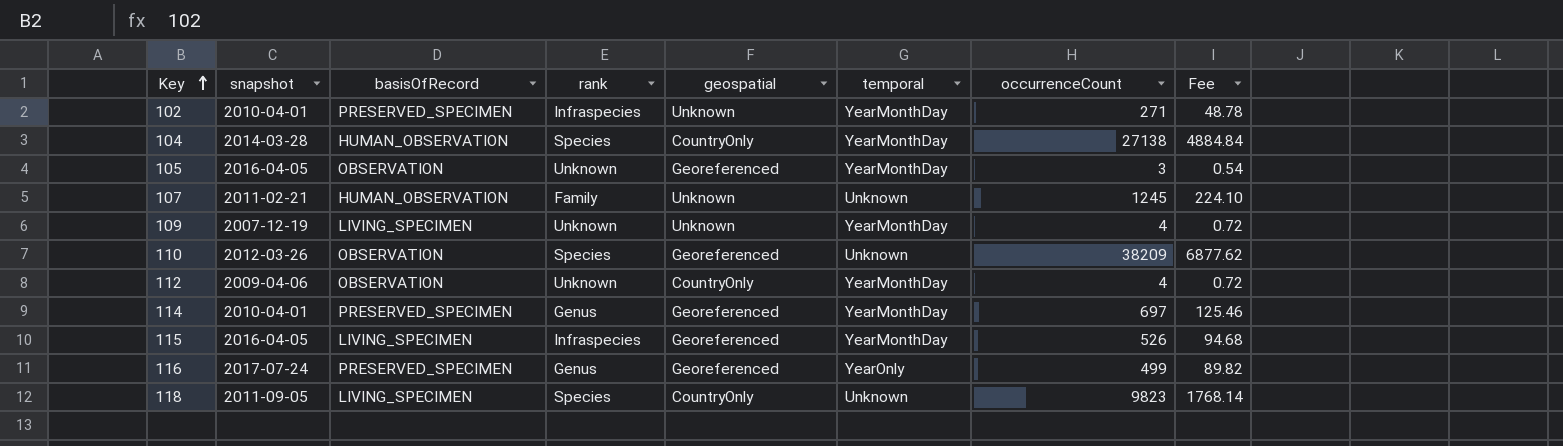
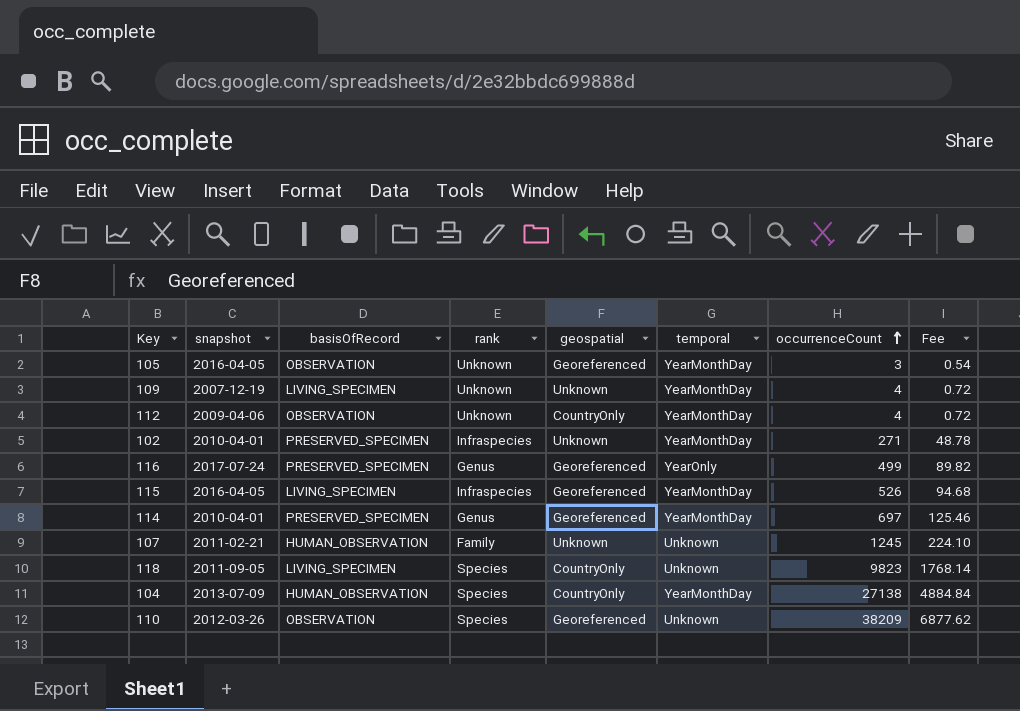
row order: Key ascending -> occurrenceCount ascending
104 | snapshot: 2014-03-28 -> 2013-07-09

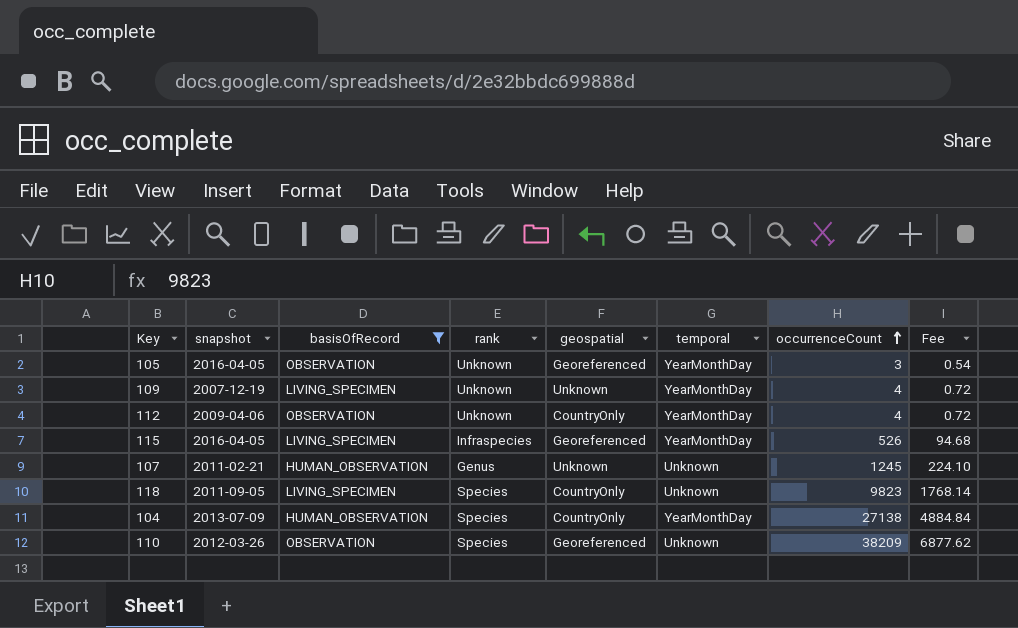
filter: none -> basisOfRecord != PRESERVED_SPECIMEN
107 | rank: Family -> Genus

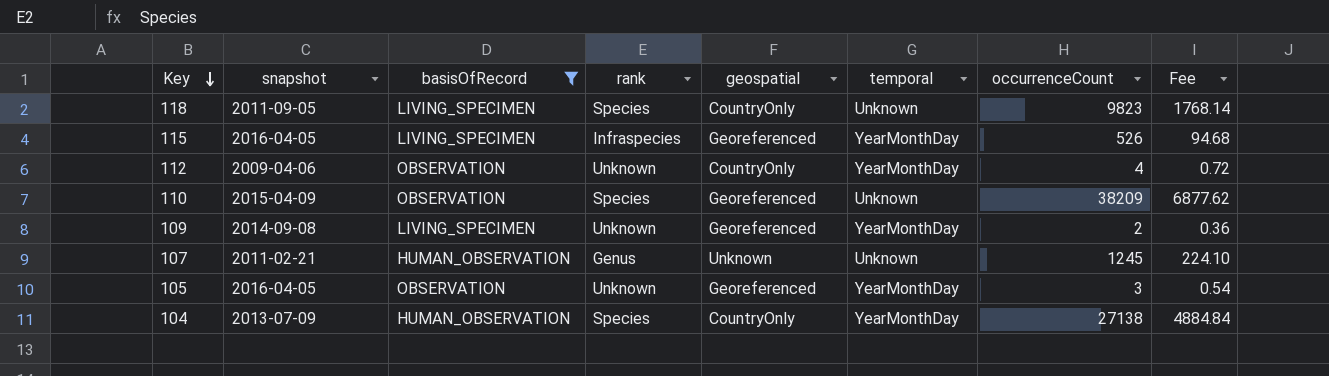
row order: occurrenceCount ascending -> Key descending
110 | snapshot: 2012-03-26 -> 2015-04-09
109 | snapshot: 2007-12-19 -> 2014-09-08
109 | geospatial: Unknown -> Georeferenced
109 | occurrenceCount: 4 -> 2
109 | Fee: 0.72 -> 0.36

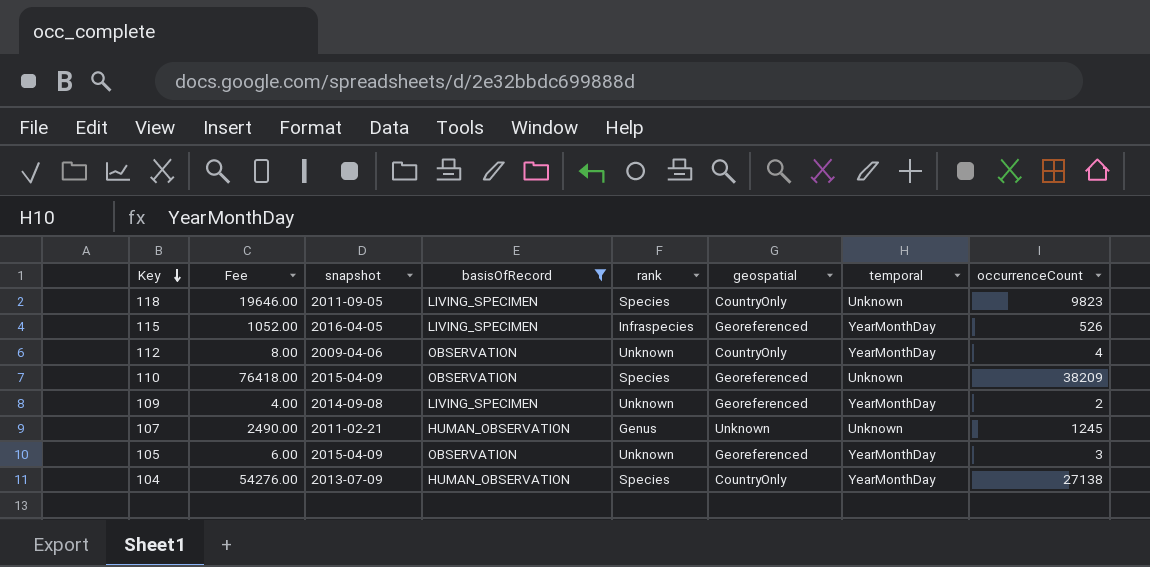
column Fee | formula: [occurrenceCount] * 0.18 -> [occurrenceCount] * 2
column Fee | position: 8 -> 2
105 | snapshot: 2016-04-05 -> 2015-04-09

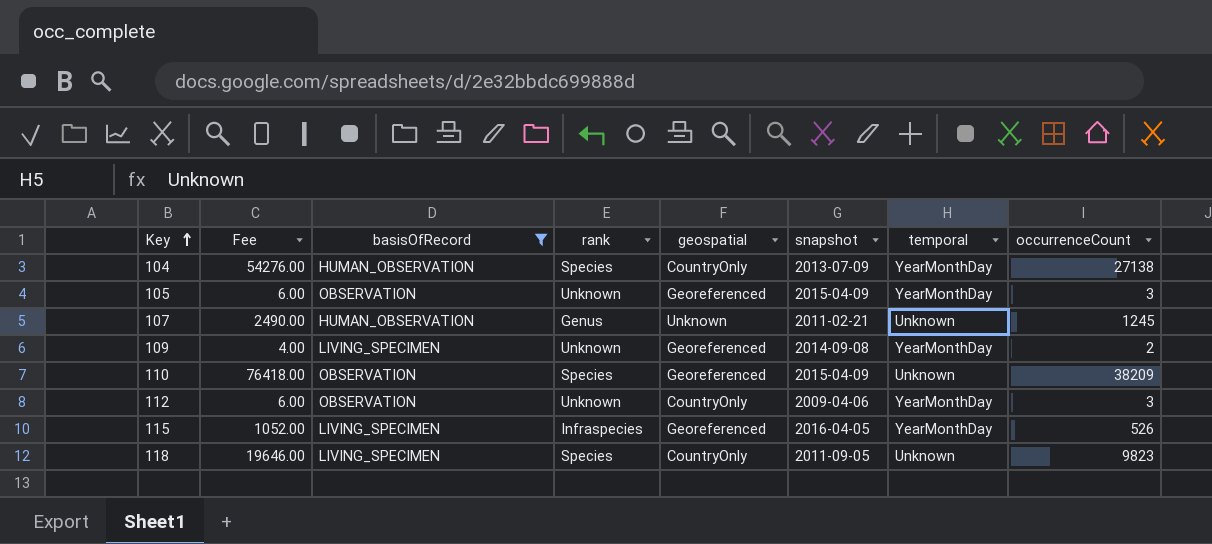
row order: Key descending -> Key ascending
column snapshot | position: 3 -> 6
112 | Fee: 8.00 -> 6.00
112 | occurrenceCount: 4 -> 3

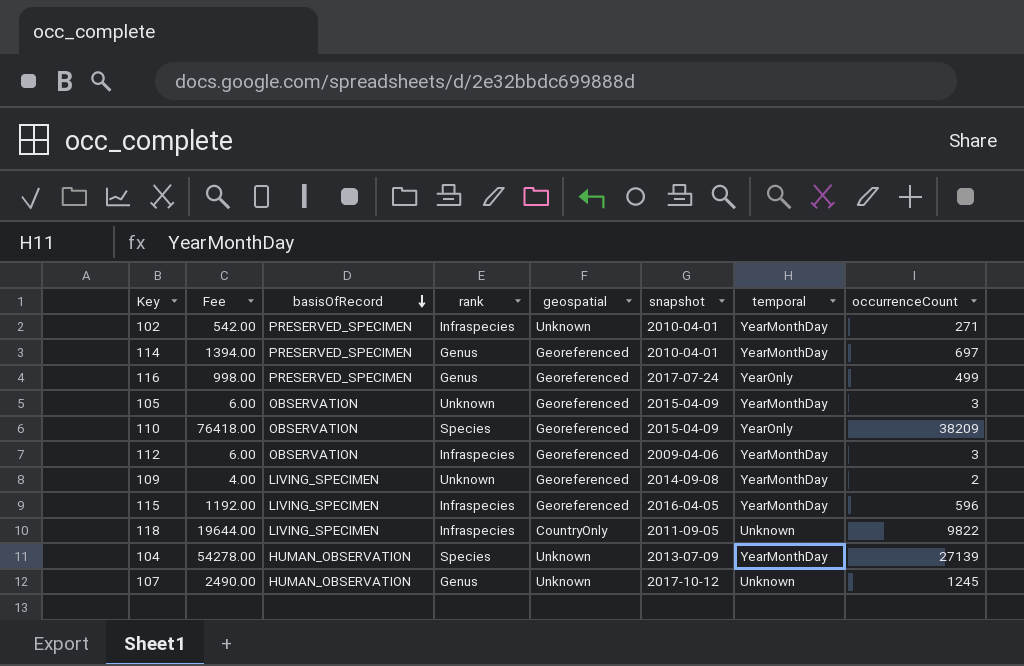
filter: basisOfRecord != PRESERVED_SPECIMEN -> none
row order: Key ascending -> basisOfRecord descending
110 | temporal: Unknown -> YearOnly
112 | rank: Unknown -> Infraspecies
112 | geospatial: CountryOnly -> Georeferenced
115 | Fee: 1052.00 -> 1192.00
115 | occurrenceCount: 526 -> 596
118 | Fee: 19646.00 -> 19644.00
118 | rank: Species -> Infraspecies
118 | occurrenceCount: 9823 -> 9822
104 | Fee: 54276.00 -> 54278.00
104 | geospatial: CountryOnly -> Unknown
104 | occurrenceCount: 27138 -> 27139
107 | snapshot: 2011-02-21 -> 2017-10-12

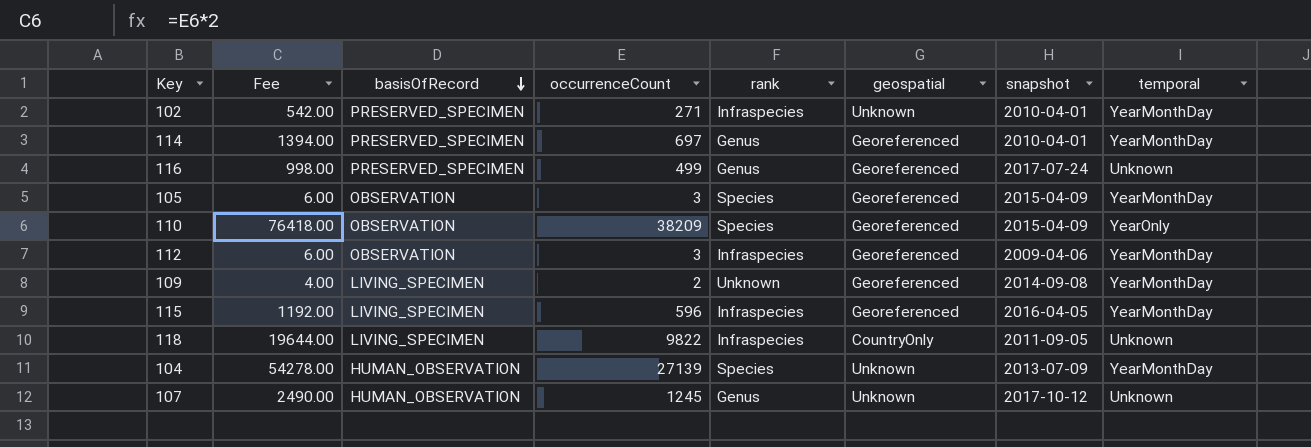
column occurrenceCount | position: 8 -> 4
116 | temporal: YearOnly -> Unknown
105 | rank: Unknown -> Species

